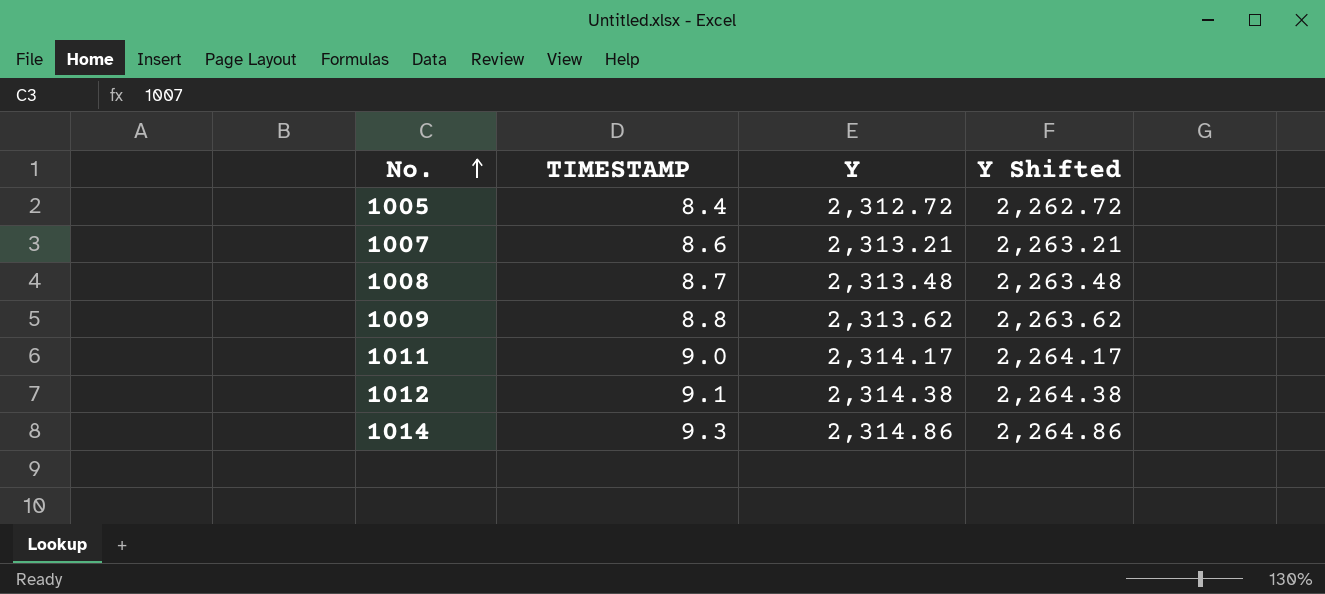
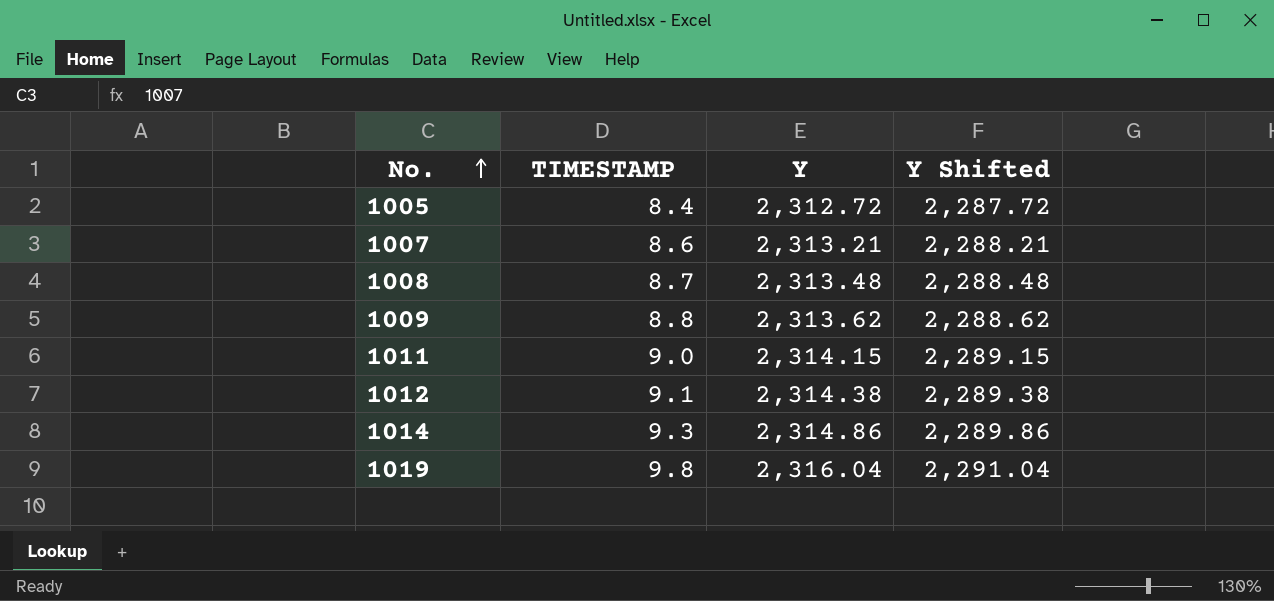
column Y Shifted | formula: [Y] - 50 -> [Y] - 25
1011 | Y: 2,314.17 -> 2,314.15
row 1019: none -> 9.8 | 2,316.04 | 2,291.04

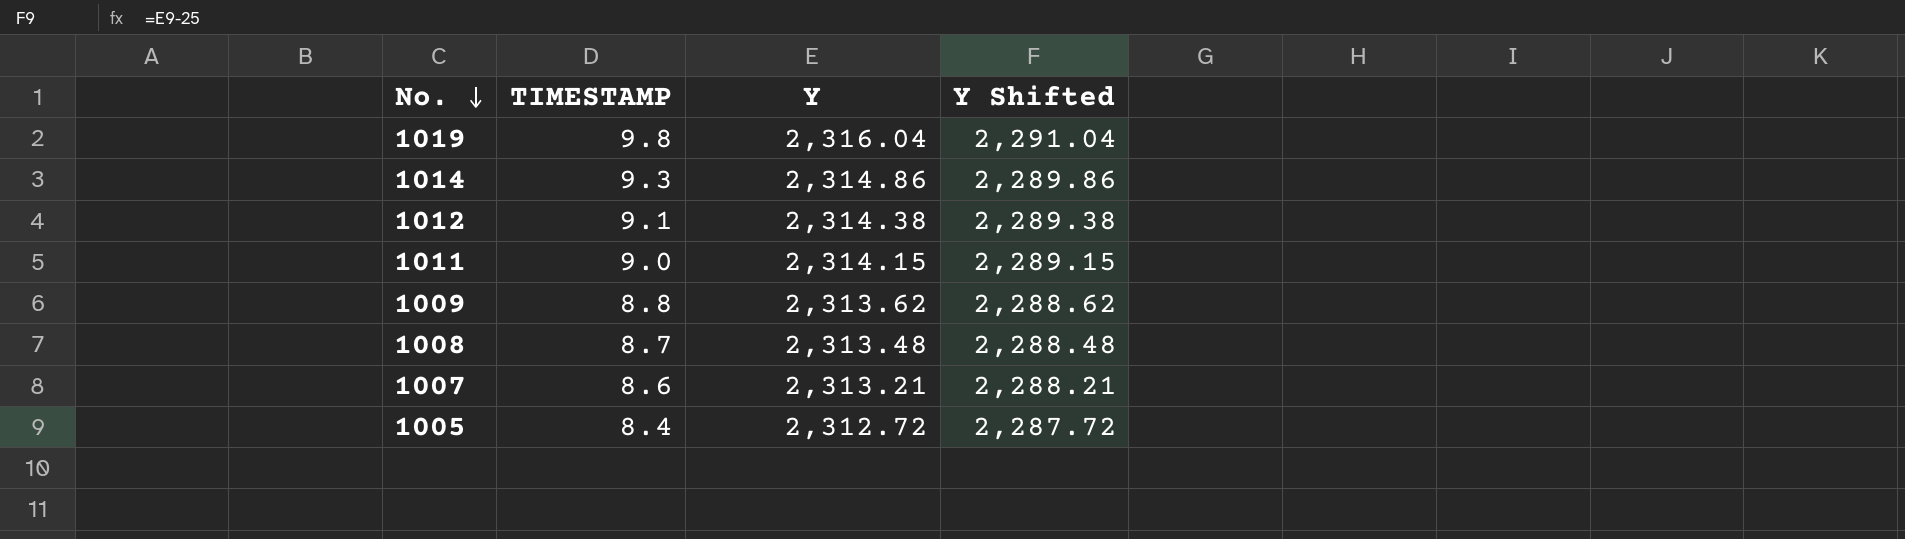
row order: No. ascending -> No. descending

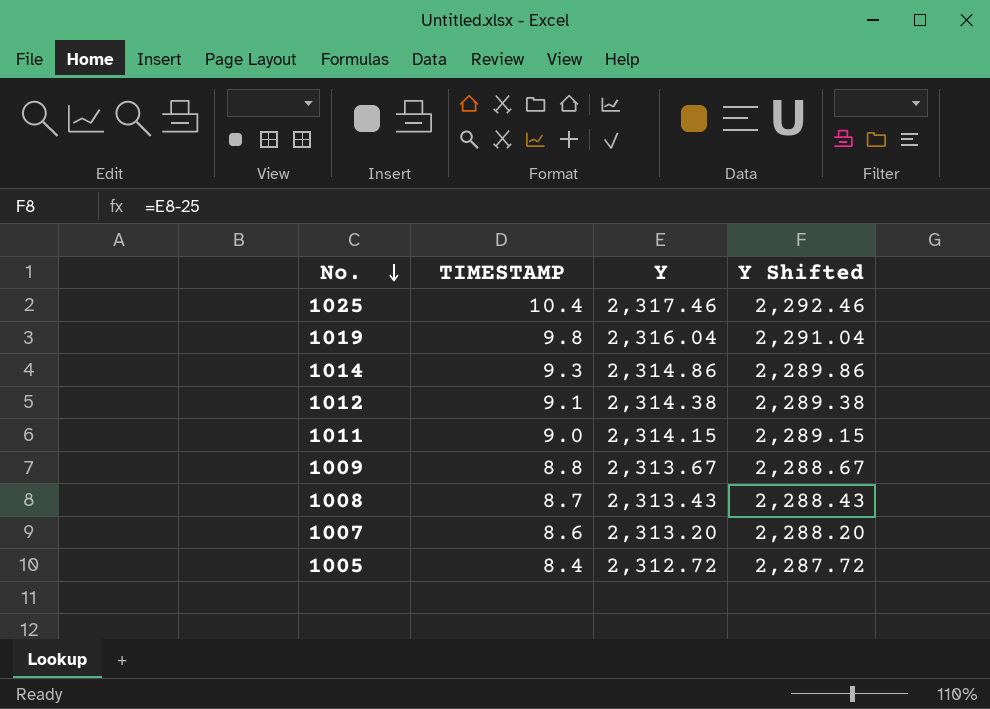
row 1025: none -> 10.4 | 2,317.46 | 2,292.46
1009 | Y: 2,313.62 -> 2,313.67
1009 | Y Shifted: 2,288.62 -> 2,288.67
1008 | Y: 2,313.48 -> 2,313.43
1008 | Y Shifted: 2,288.48 -> 2,288.43
1007 | Y: 2,313.21 -> 2,313.20
1007 | Y Shifted: 2,288.21 -> 2,288.20

